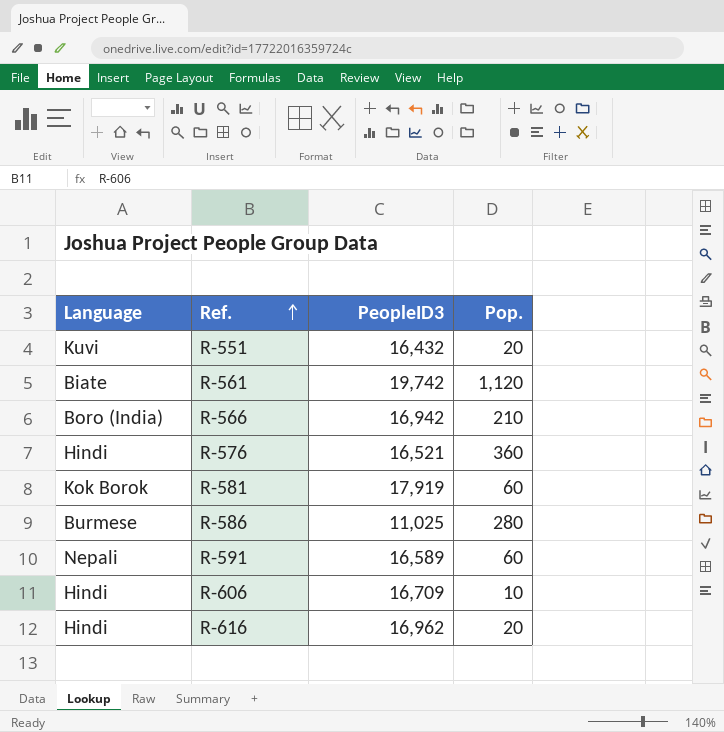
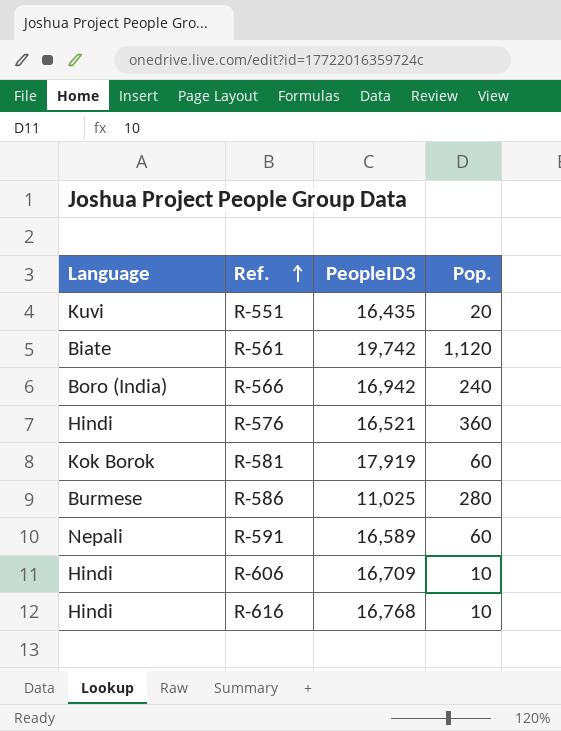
R-551 | PeopleID3: 16,432 -> 16,435
R-566 | Pop.: 210 -> 240
R-616 | PeopleID3: 16,962 -> 16,768
R-616 | Pop.: 20 -> 10

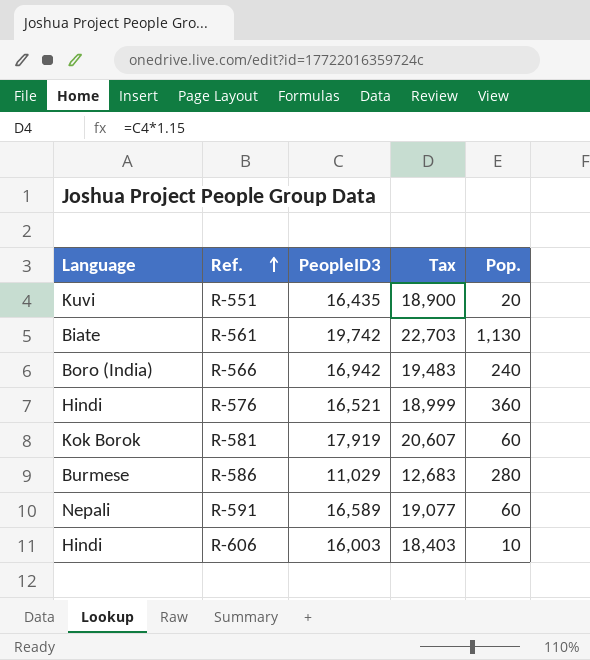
column Tax | formula: none -> [PeopleID3] * 1.15
row R-616: Hindi | 16,768 | 10 -> none
R-561 | Pop.: 1,120 -> 1,130
R-586 | PeopleID3: 11,025 -> 11,029
R-606 | PeopleID3: 16,709 -> 16,003

